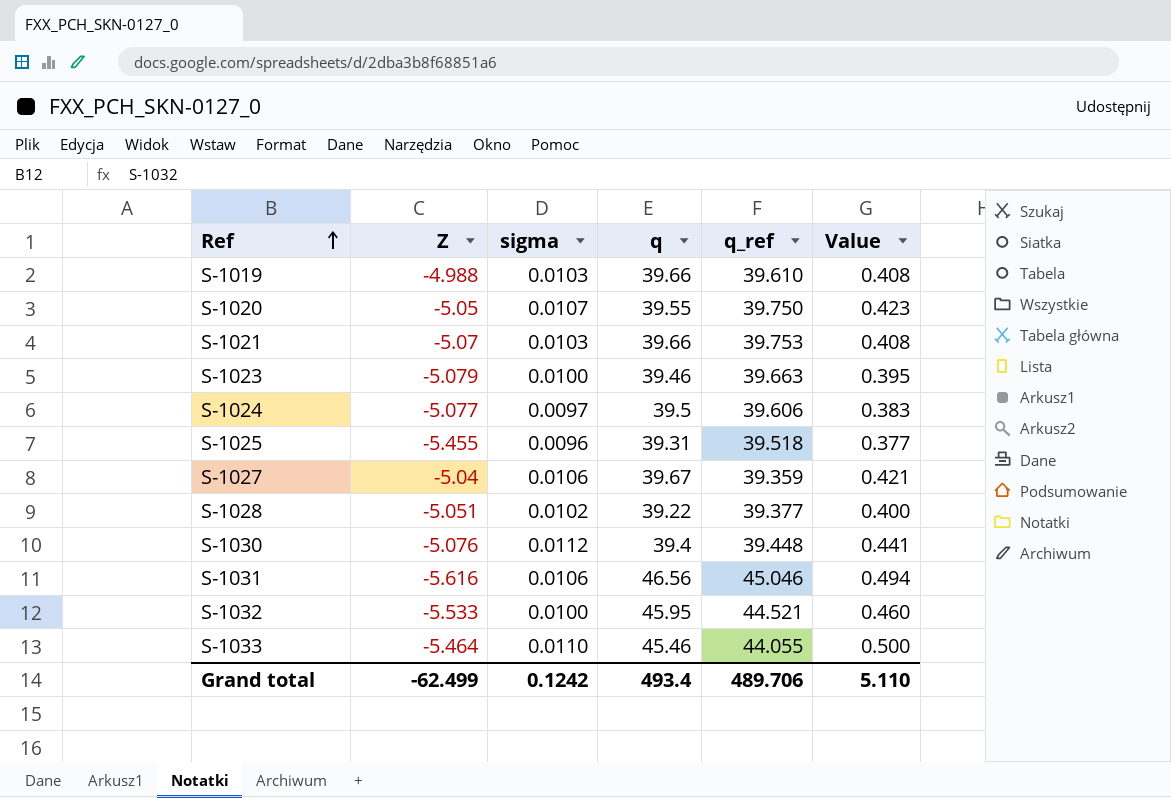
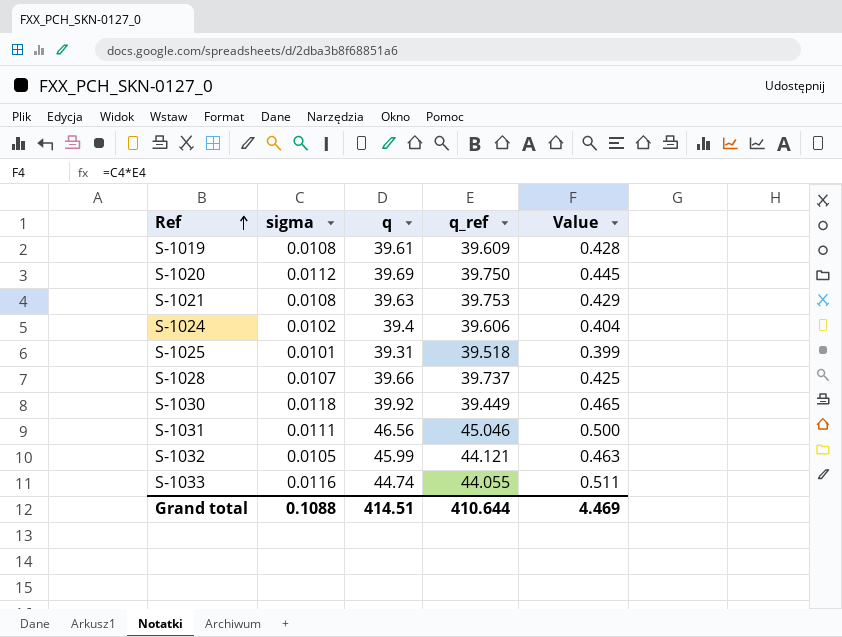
column Z | position: 2 -> none
column Value | formula: [sigma] * [q] -> [sigma] * [q_ref]
row S-1023: -5.079 | 0.0100 | 39.46 | 39.663 | 0.395 -> none
row S-1027: -5.04 | 0.0106 | 39.67 | 39.359 | 0.421 -> none
S-1019 | sigma: 0.0103 -> 0.0108
S-1019 | q: 39.66 -> 39.61
S-1019 | q_ref: 39.610 -> 39.609
S-1020 | sigma: 0.0107 -> 0.0112
S-1020 | q: 39.55 -> 39.69
S-1021 | sigma: 0.0103 -> 0.0108
S-1021 | q: 39.66 -> 39.63
S-1024 | sigma: 0.0097 -> 0.0102
S-1024 | q: 39.5 -> 39.4
S-1025 | sigma: 0.0096 -> 0.0101
S-1028 | sigma: 0.0102 -> 0.0107
S-1028 | q: 39.22 -> 39.66
S-1028 | q_ref: 39.377 -> 39.737
S-1030 | sigma: 0.0112 -> 0.0118
S-1030 | q: 39.4 -> 39.92
S-1030 | q_ref: 39.448 -> 39.449
S-1031 | sigma: 0.0106 -> 0.0111
S-1032 | sigma: 0.0100 -> 0.0105
S-1032 | q: 45.95 -> 45.99
S-1032 | q_ref: 44.521 -> 44.121
S-1033 | sigma: 0.0110 -> 0.0116
S-1033 | q: 45.46 -> 44.74
Grand total | sigma: 0.1242 -> 0.1088
Grand total | q: 493.4 -> 414.51
Grand total | q_ref: 489.706 -> 410.644
Grand total | Value: 5.110 -> 4.469

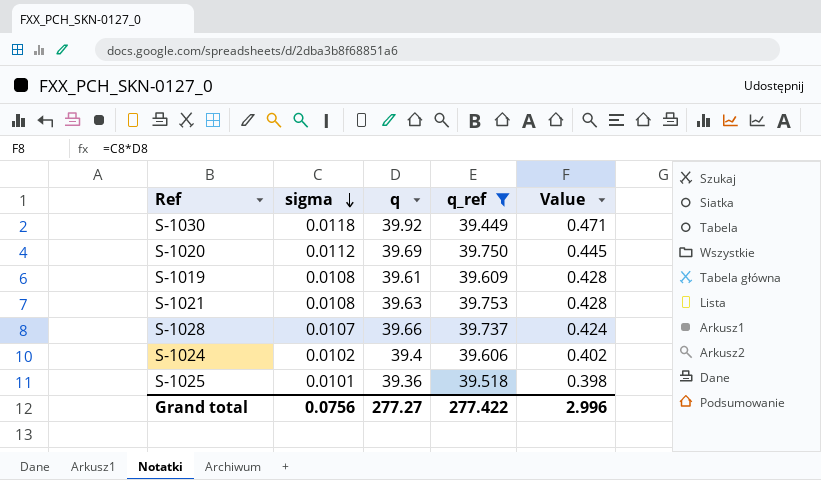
filter: none -> q_ref <= 39.753
row order: Ref ascending -> sigma descending
column Value | formula: [sigma] * [q_ref] -> [sigma] * [q]
S-1025 | q: 39.31 -> 39.36
Grand total | sigma: 0.1088 -> 0.0756
Grand total | q: 414.51 -> 277.27
Grand total | q_ref: 410.644 -> 277.422
Grand total | Value: 4.469 -> 2.996

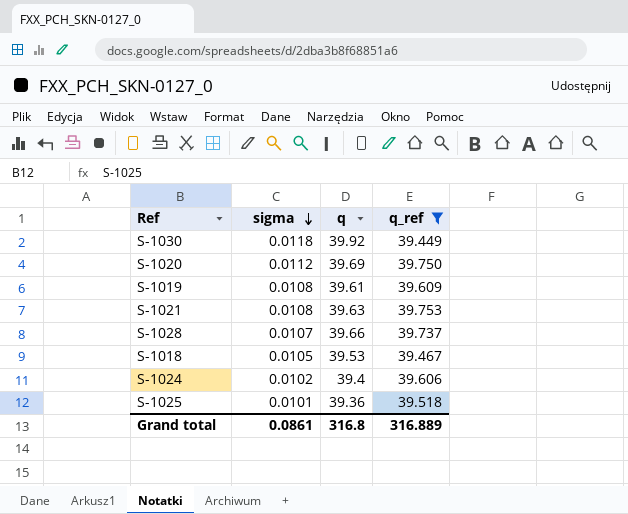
column Value | formula: [sigma] * [q] -> none
row S-1018: none -> 0.0105 | 39.53 | 39.467
Grand total | sigma: 0.0756 -> 0.0861
Grand total | q: 277.27 -> 316.8
Grand total | q_ref: 277.422 -> 316.889

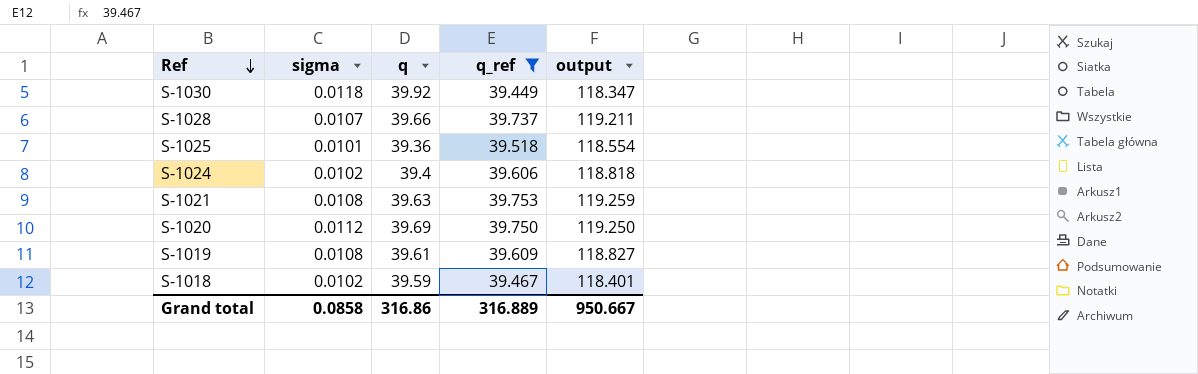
row order: sigma descending -> Ref descending
column output | formula: none -> [q_ref] * 3
S-1018 | sigma: 0.0105 -> 0.0102
S-1018 | q: 39.53 -> 39.59
Grand total | sigma: 0.0861 -> 0.0858
Grand total | q: 316.8 -> 316.86

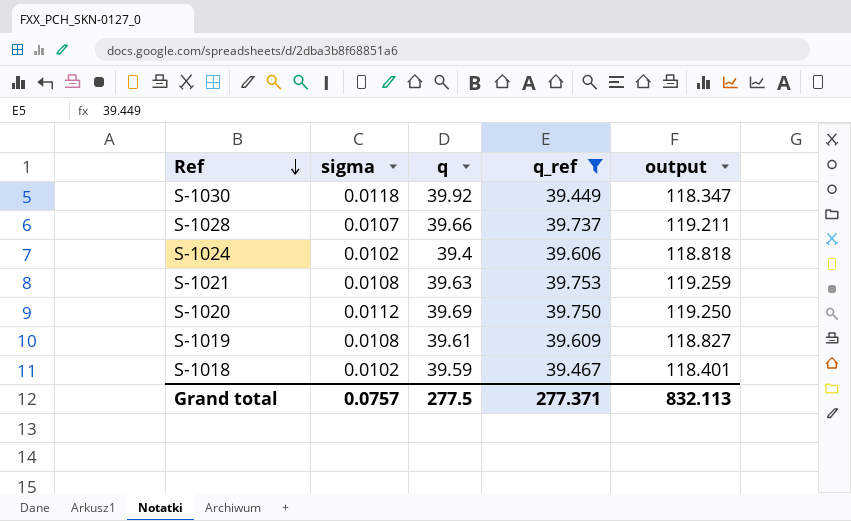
row S-1025: 0.0101 | 39.36 | 39.518 | 118.554 -> none
Grand total | sigma: 0.0858 -> 0.0757
Grand total | q: 316.86 -> 277.5
Grand total | q_ref: 316.889 -> 277.371
Grand total | output: 950.667 -> 832.113

